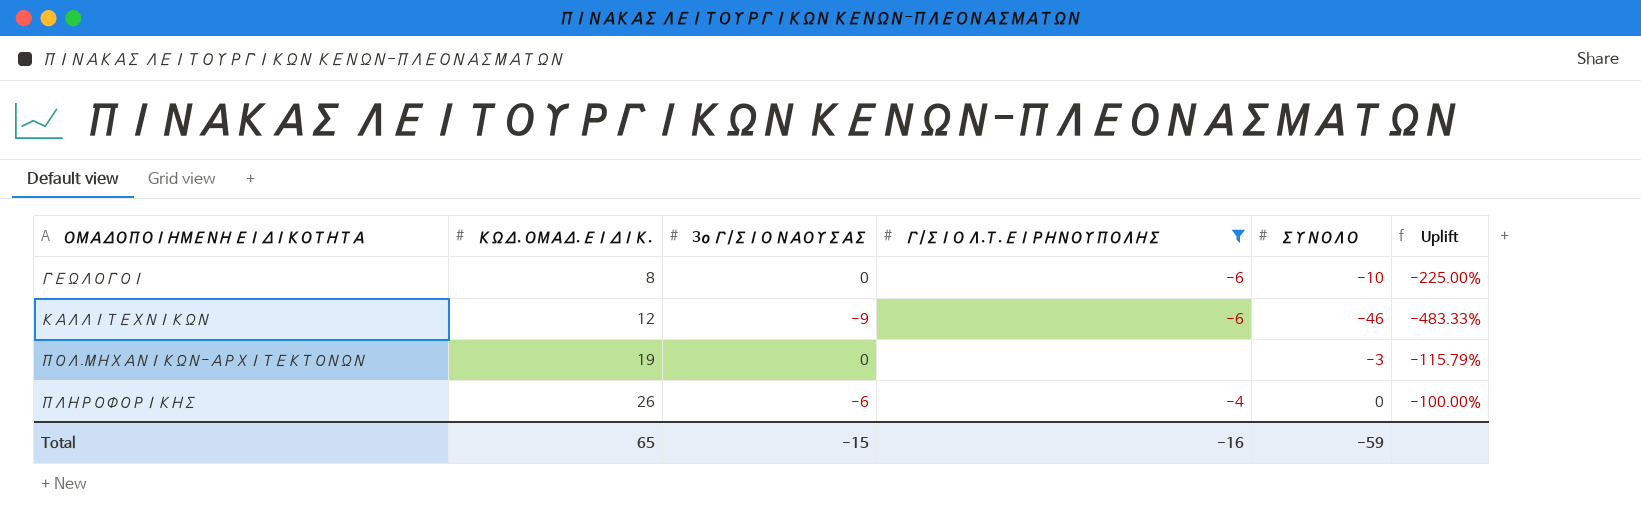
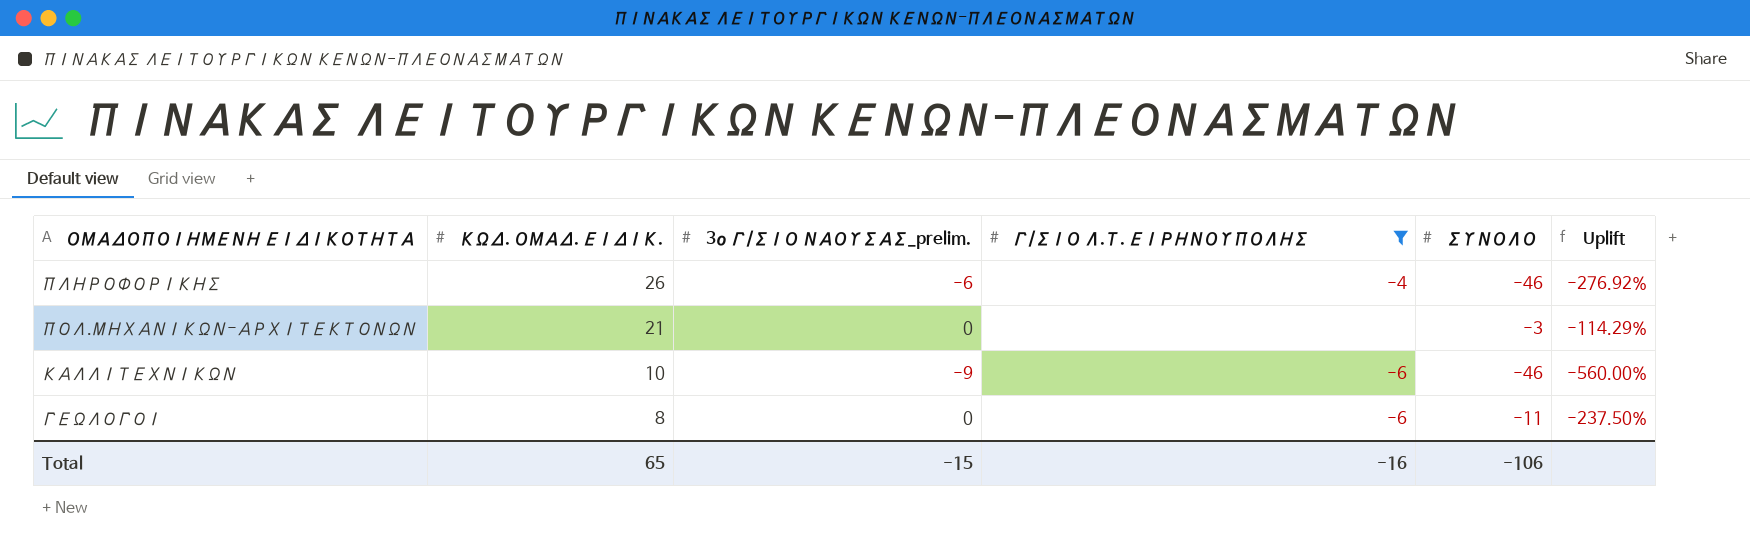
row order: ΚΩΔ. ΟΜΑΔ. ΕΙΔΙΚ. ascending -> ΚΩΔ. ΟΜΑΔ. ΕΙΔΙΚ. descending
column name: 3ο Γ/ΣΙΟ ΝΑΟΥΣΑΣ -> 3ο Γ/ΣΙΟ ΝΑΟΥΣΑΣ_prelim.
ΠΛΗΡΟΦΟΡΙΚΗΣ | ΣΥΝΟΛΟ: 0 -> -46
ΠΛΗΡΟΦΟΡΙΚΗΣ | Uplift: -100.00% -> -276.92%
ΠΟΛ.ΜΗΧΑΝΙΚΩΝ-ΑΡΧΙΤΕΚΤΟΝΩΝ | ΚΩΔ. ΟΜΑΔ. ΕΙΔΙΚ.: 19 -> 21
ΠΟΛ.ΜΗΧΑΝΙΚΩΝ-ΑΡΧΙΤΕΚΤΟΝΩΝ | Uplift: -115.79% -> -114.29%
ΚΑΛΛΙΤΕΧΝΙΚΩΝ | ΚΩΔ. ΟΜΑΔ. ΕΙΔΙΚ.: 12 -> 10
ΚΑΛΛΙΤΕΧΝΙΚΩΝ | Uplift: -483.33% -> -560.00%
ΓΕΩΛΟΓΟΙ | ΣΥΝΟΛΟ: -10 -> -11
ΓΕΩΛΟΓΟΙ | Uplift: -225.00% -> -237.50%
Total | ΣΥΝΟΛΟ: -59 -> -106

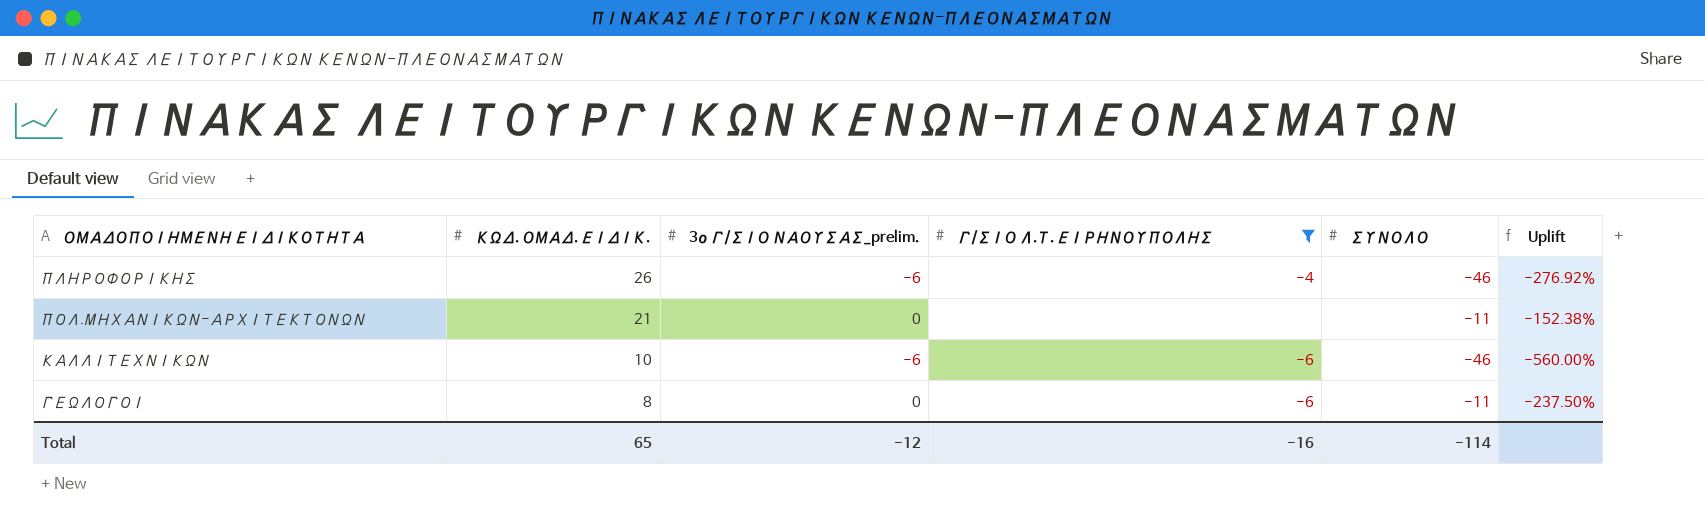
ΠΟΛ.ΜΗΧΑΝΙΚΩΝ-ΑΡΧΙΤΕΚΤΟΝΩΝ | ΣΥΝΟΛΟ: -3 -> -11
ΠΟΛ.ΜΗΧΑΝΙΚΩΝ-ΑΡΧΙΤΕΚΤΟΝΩΝ | Uplift: -114.29% -> -152.38%
ΚΑΛΛΙΤΕΧΝΙΚΩΝ | 3ο Γ/ΣΙΟ ΝΑΟΥΣΑΣ_prelim.: -9 -> -6
Total | 3ο Γ/ΣΙΟ ΝΑΟΥΣΑΣ_prelim.: -15 -> -12
Total | ΣΥΝΟΛΟ: -106 -> -114

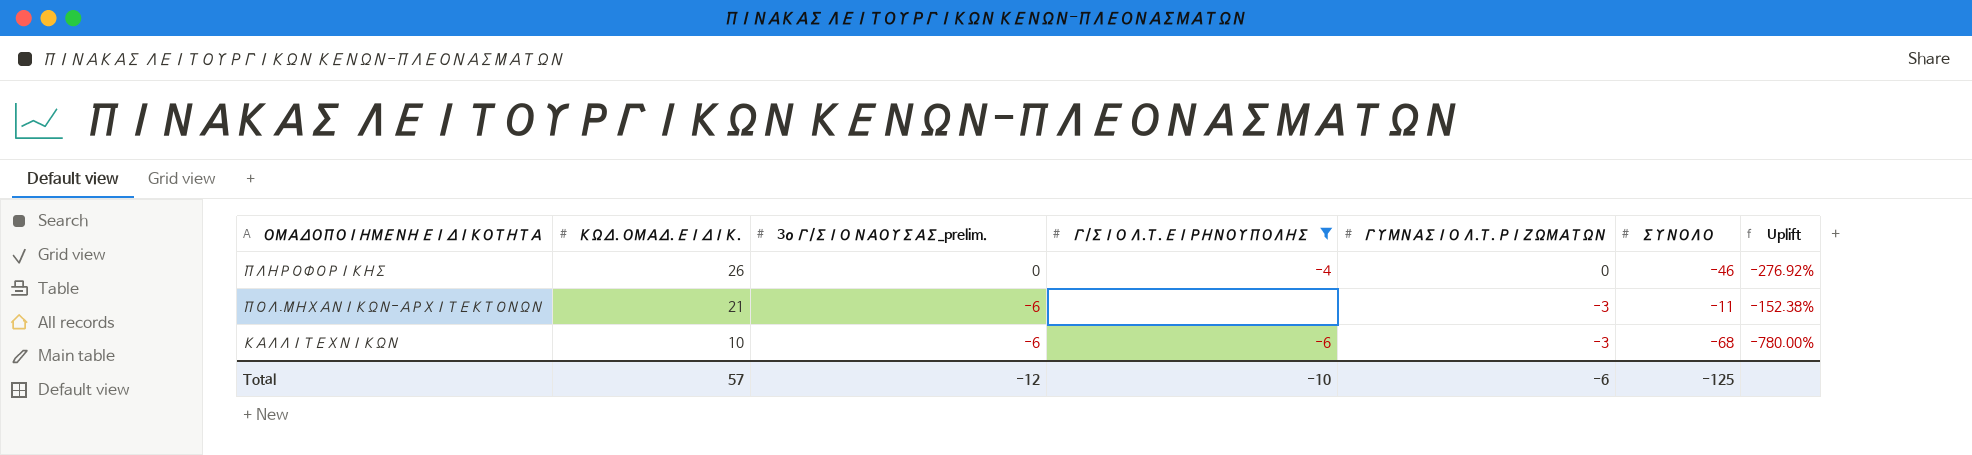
column ΓΥΜΝΑΣΙΟ Λ.Τ. ΡΙΖΩΜΑΤΩΝ | position: none -> 5
row ΓΕΩΛΟΓΟΙ: 8 | 0 | -6 | -11 | -237.50% -> none
ΠΛΗΡΟΦΟΡΙΚΗΣ | 3ο Γ/ΣΙΟ ΝΑΟΥΣΑΣ_prelim.: -6 -> 0
ΠΟΛ.ΜΗΧΑΝΙΚΩΝ-ΑΡΧΙΤΕΚΤΟΝΩΝ | 3ο Γ/ΣΙΟ ΝΑΟΥΣΑΣ_prelim.: 0 -> -6
ΚΑΛΛΙΤΕΧΝΙΚΩΝ | ΣΥΝΟΛΟ: -46 -> -68
ΚΑΛΛΙΤΕΧΝΙΚΩΝ | Uplift: -560.00% -> -780.00%
Total | ΚΩΔ. ΟΜΑΔ. ΕΙΔΙΚ.: 65 -> 57
Total | Γ/ΣΙΟ Λ.Τ. ΕΙΡΗΝΟΥΠΟΛΗΣ: -16 -> -10
Total | ΣΥΝΟΛΟ: -114 -> -125

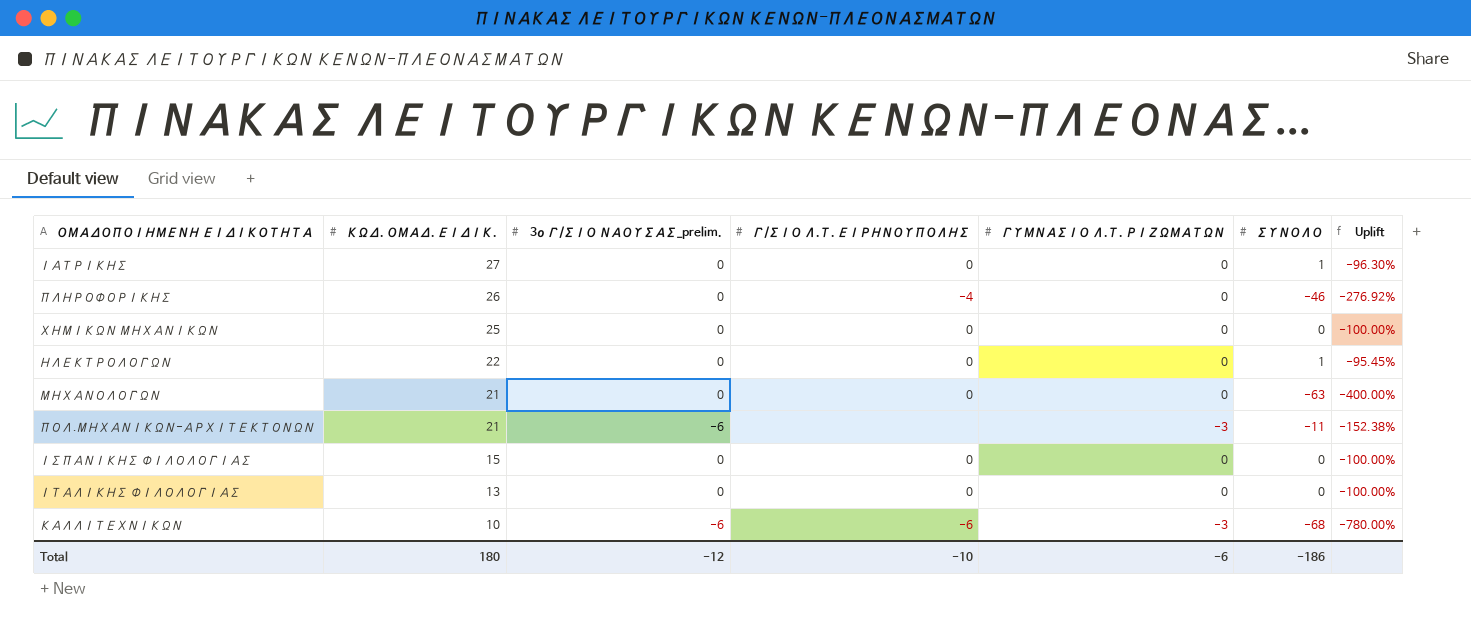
filter: Γ/ΣΙΟ Λ.Τ. ΕΙΡΗΝΟΥΠΟΛΗΣ != 0 -> none
Total | ΚΩΔ. ΟΜΑΔ. ΕΙΔΙΚ.: 57 -> 180
Total | ΣΥΝΟΛΟ: -125 -> -186

